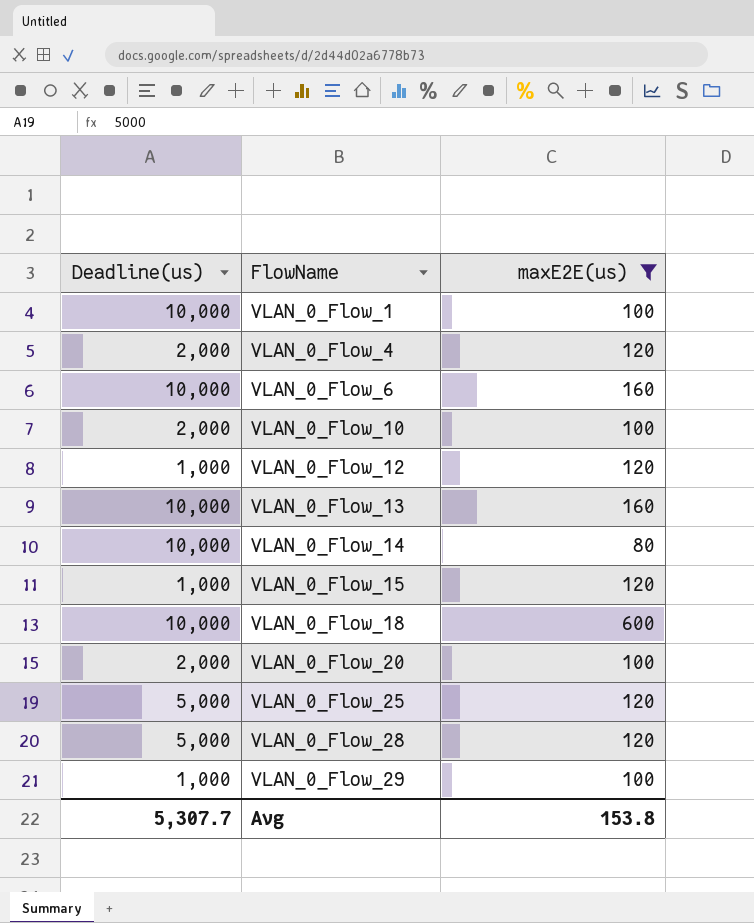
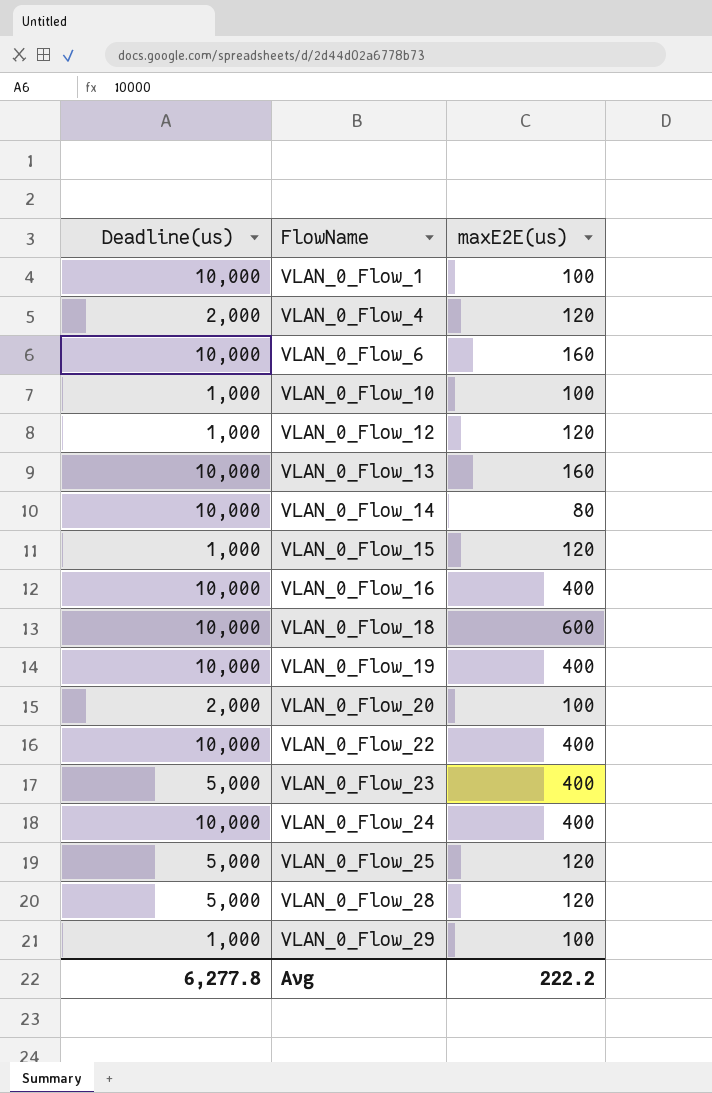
filter: maxE2E(us) != 400 -> none
VLAN_0_Flow_10 | Deadline(us): 2,000 -> 1,000
Avg | Deadline(us): 5,307.7 -> 6,277.8
Avg | maxE2E(us): 153.8 -> 222.2

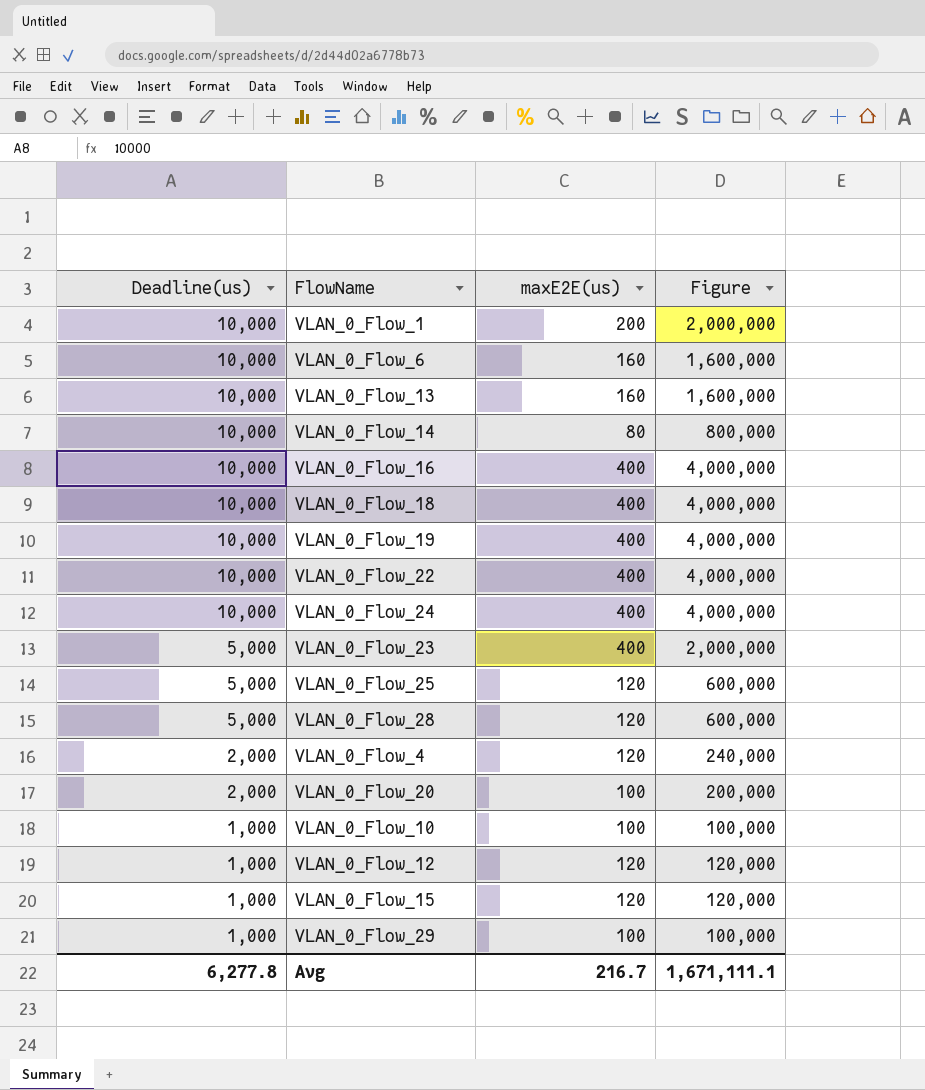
row order: FlowName ascending -> Deadline(us) descending
column Figure | formula: none -> [Deadline(us)] * [maxE2E(us)]
VLAN_0_Flow_1 | maxE2E(us): 100 -> 200
VLAN_0_Flow_18 | maxE2E(us): 600 -> 400
Avg | maxE2E(us): 222.2 -> 216.7

